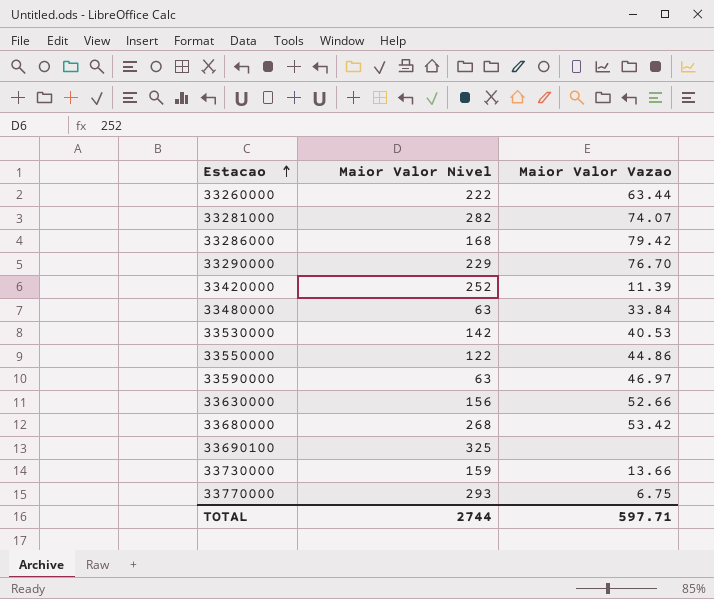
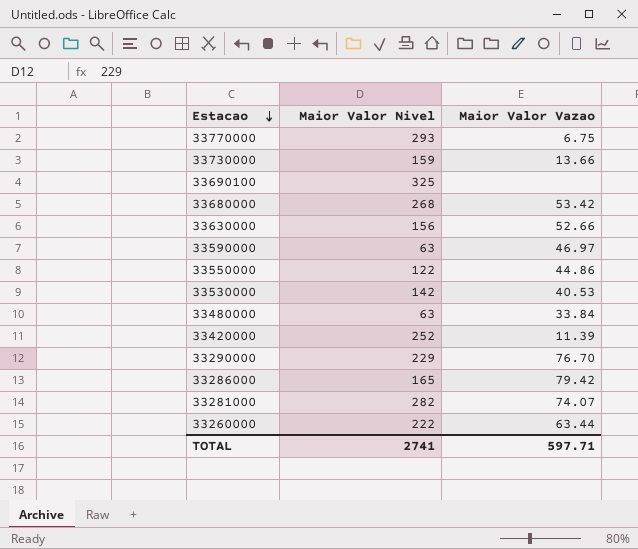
row order: Estacao ascending -> Estacao descending
33286000 | Maior Valor Nivel: 168 -> 165
TOTAL | Maior Valor Nivel: 2744 -> 2741

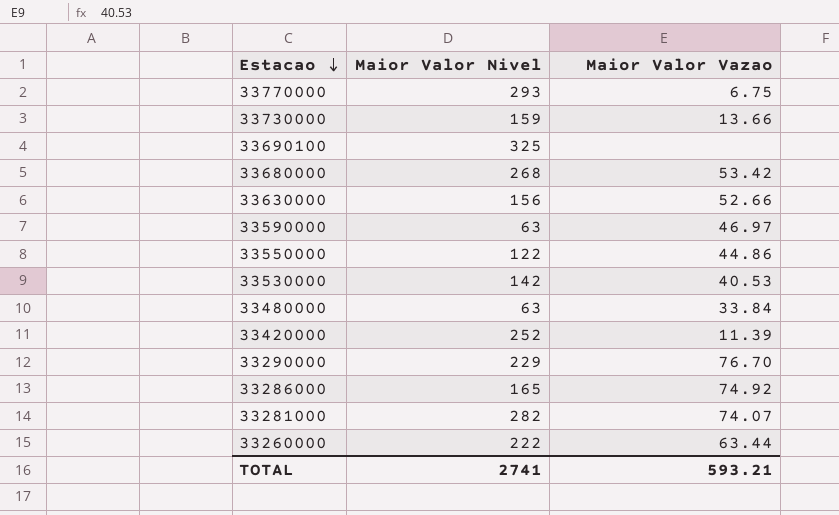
33286000 | Maior Valor Vazao: 79.42 -> 74.92
TOTAL | Maior Valor Vazao: 597.71 -> 593.21

